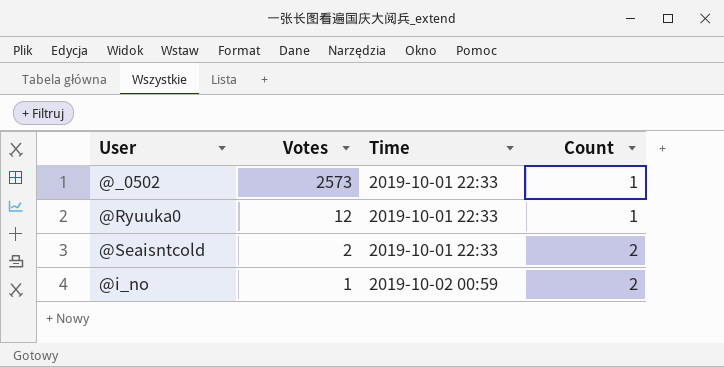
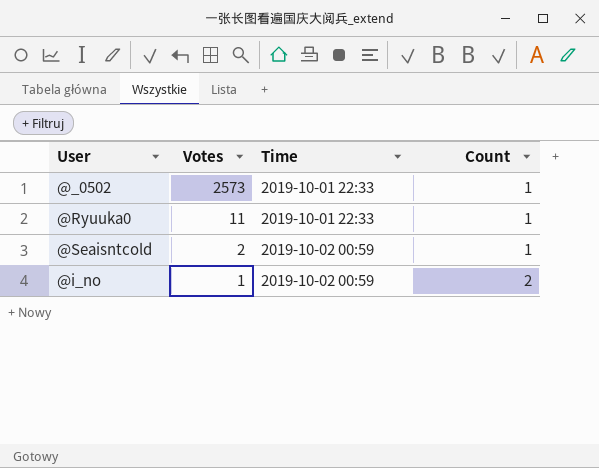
@Ryuuka0 | Votes: 12 -> 11
@Seaisntcold | Time: 2019-10-01 22:33 -> 2019-10-02 00:59
@Seaisntcold | Count: 2 -> 1

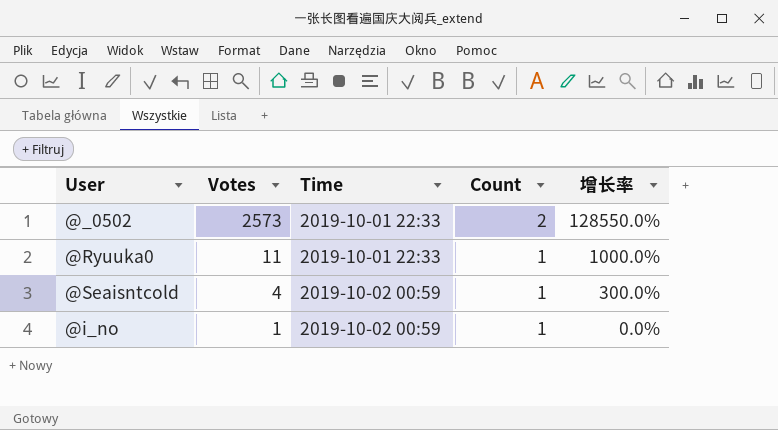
column 增长率 | formula: none -> ([Votes] - [Count]) / [Count]
@_0502 | Count: 1 -> 2
@Seaisntcold | Votes: 2 -> 4
@i_no | Count: 2 -> 1

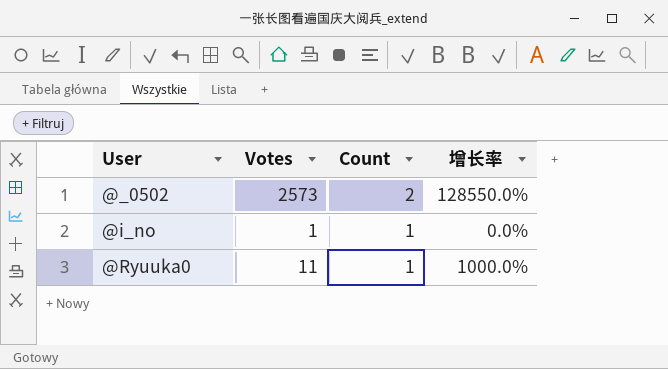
row order: Votes descending -> User ascending
column Time | position: 3 -> none
row @Seaisntcold: 4 | 2019-10-02 00:59 | 1 | 300.0% -> none

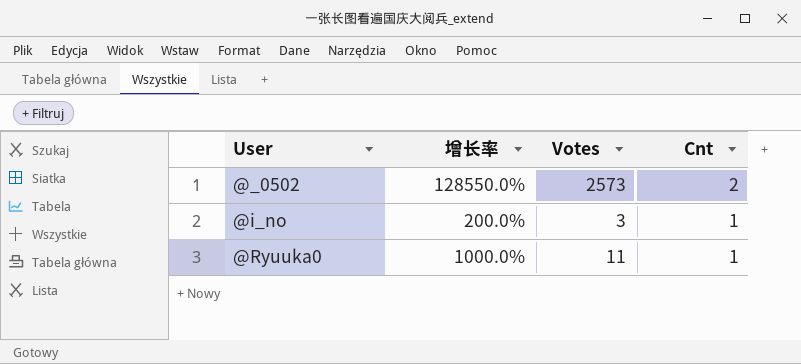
column 增长率 | position: 4 -> 2
column name: Count -> Cnt
@i_no | 增长率: 0.0% -> 200.0%
@i_no | Votes: 1 -> 3

